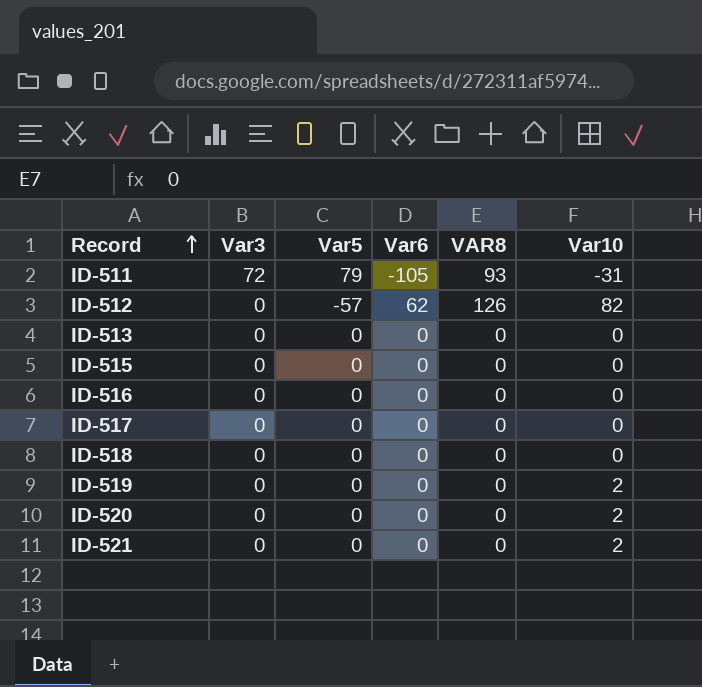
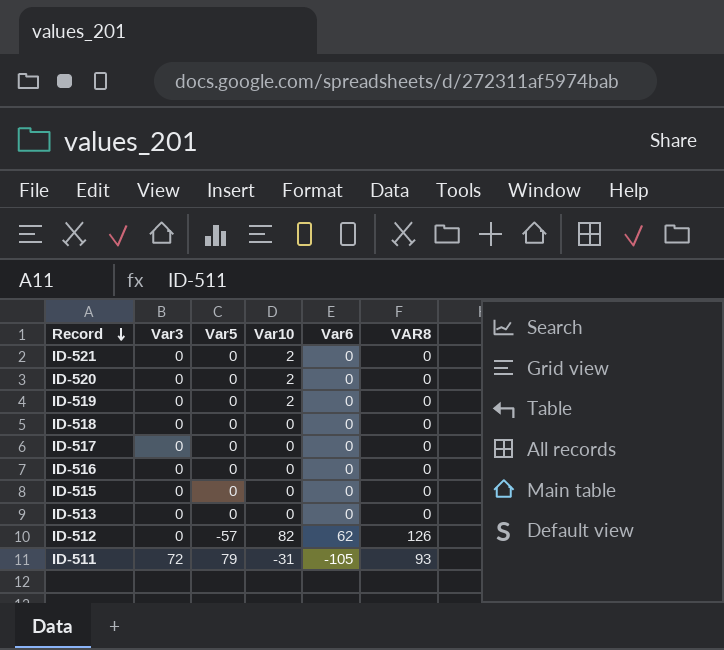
row order: Record ascending -> Record descending
column Var10 | position: 6 -> 4

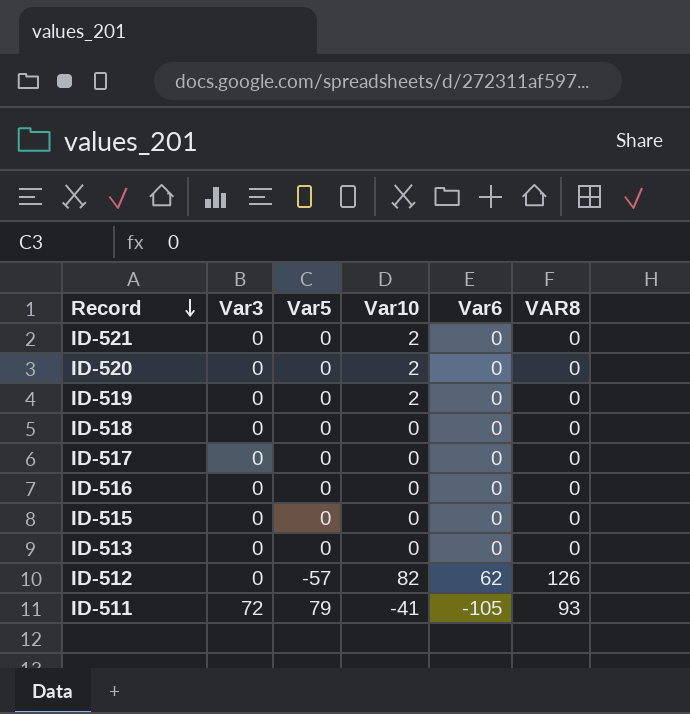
ID-511 | Var10: -31 -> -41

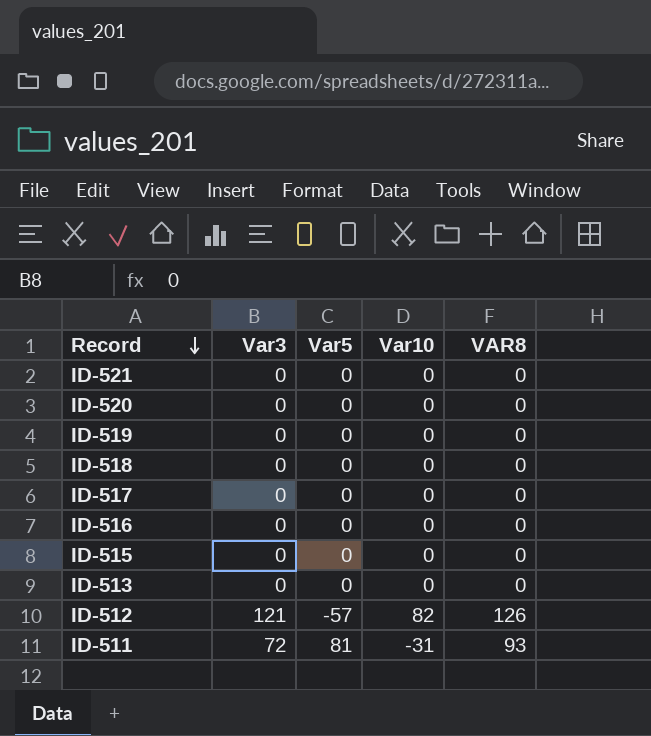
column Var6 | position: 5 -> none
ID-521 | Var10: 2 -> 0
ID-520 | Var10: 2 -> 0
ID-519 | Var10: 2 -> 0
ID-512 | Var3: 0 -> 121
ID-511 | Var5: 79 -> 81
ID-511 | Var10: -41 -> -31

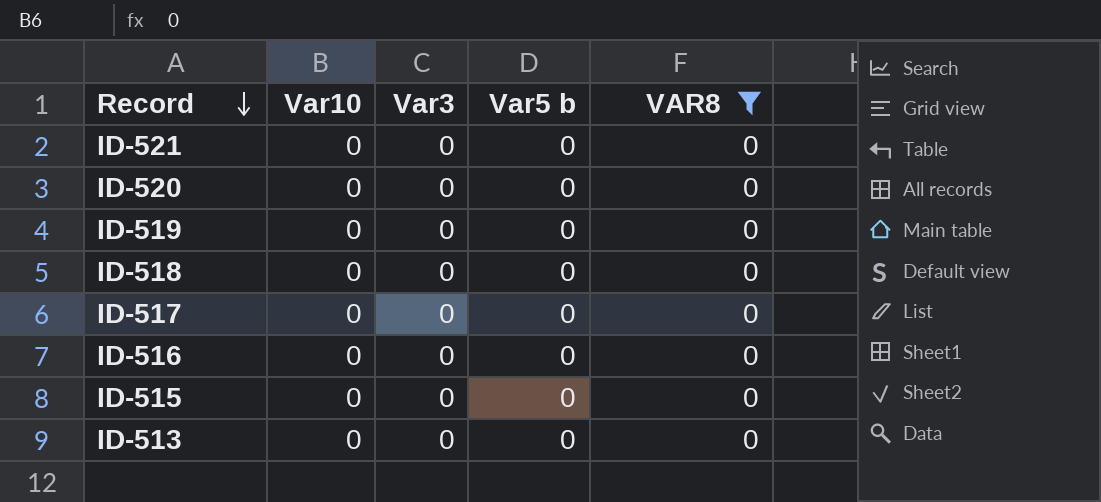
filter: none -> VAR8 = 0
column Var10 | position: 4 -> 2
column name: Var5 -> Var5 b

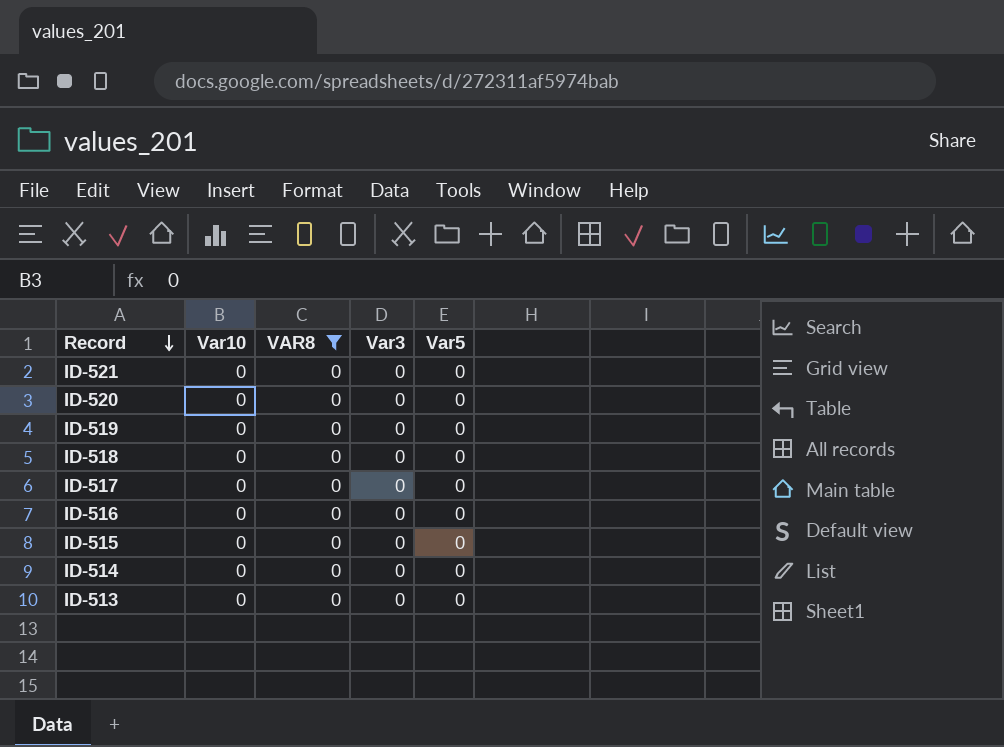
column VAR8 | position: 5 -> 3
column name: Var5 b -> Var5
row ID-514: none -> 0 | 0 | 0 | 0

